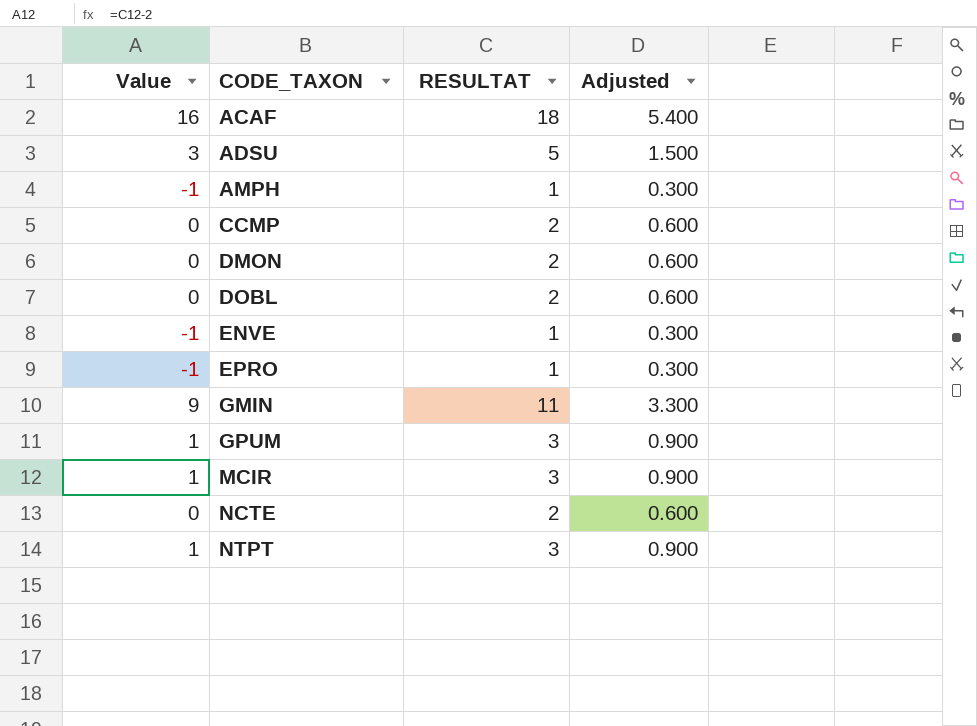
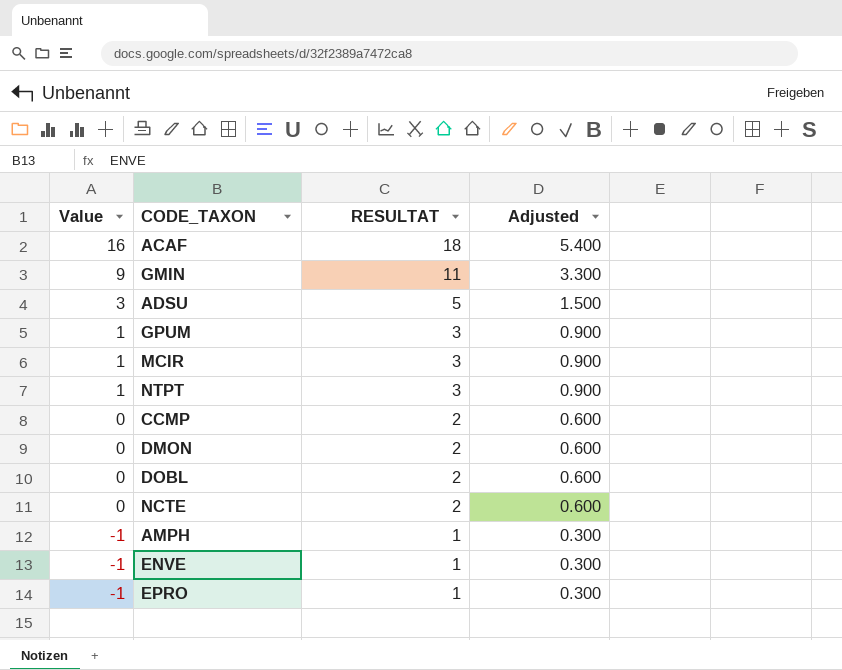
row order: CODE_TAXON ascending -> Value descending

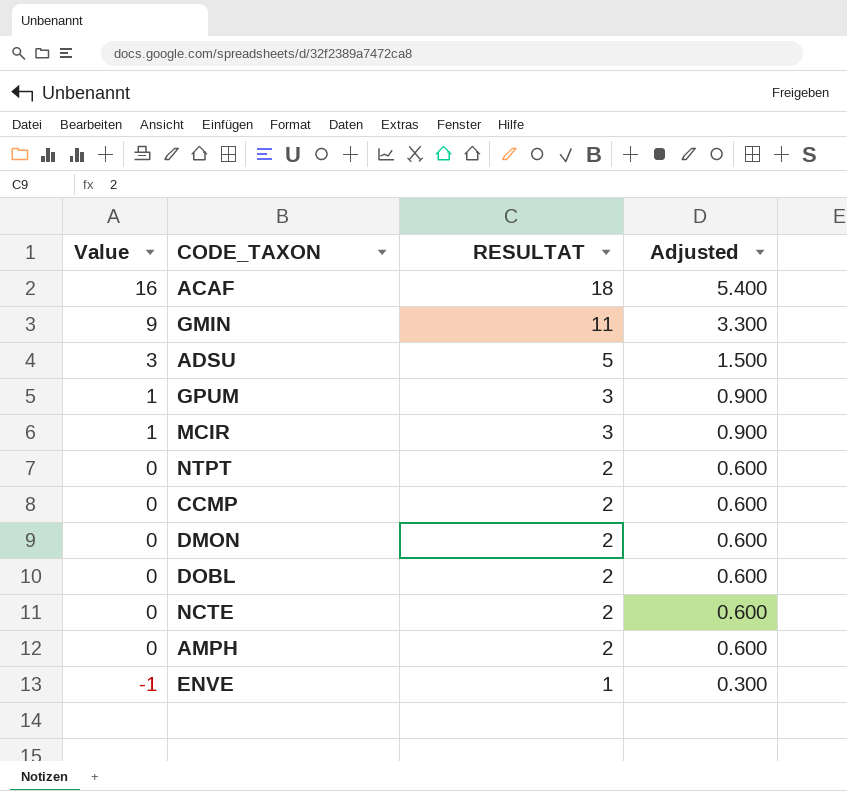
row EPRO: -1 | 1 | 0.300 -> none
NTPT | Value: 1 -> 0
NTPT | RESULTAT: 3 -> 2
NTPT | Adjusted: 0.900 -> 0.600
AMPH | Value: -1 -> 0
AMPH | RESULTAT: 1 -> 2
AMPH | Adjusted: 0.300 -> 0.600

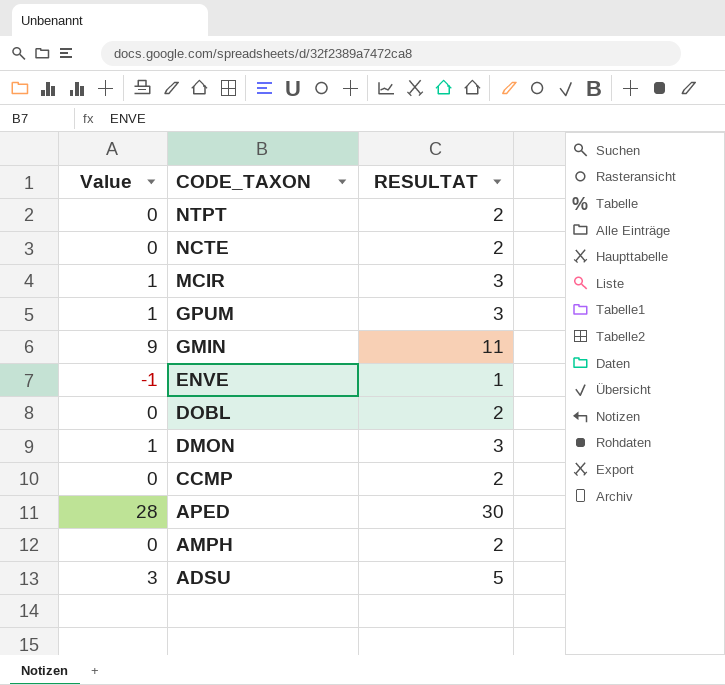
row order: Value descending -> CODE_TAXON descending
column Adjusted | formula: [RESULTAT] * 0.3 -> none
row ACAF: 16 | 18 | 5.400 -> none
DMON | Value: 0 -> 1
DMON | RESULTAT: 2 -> 3
row APED: none -> 28 | 30

